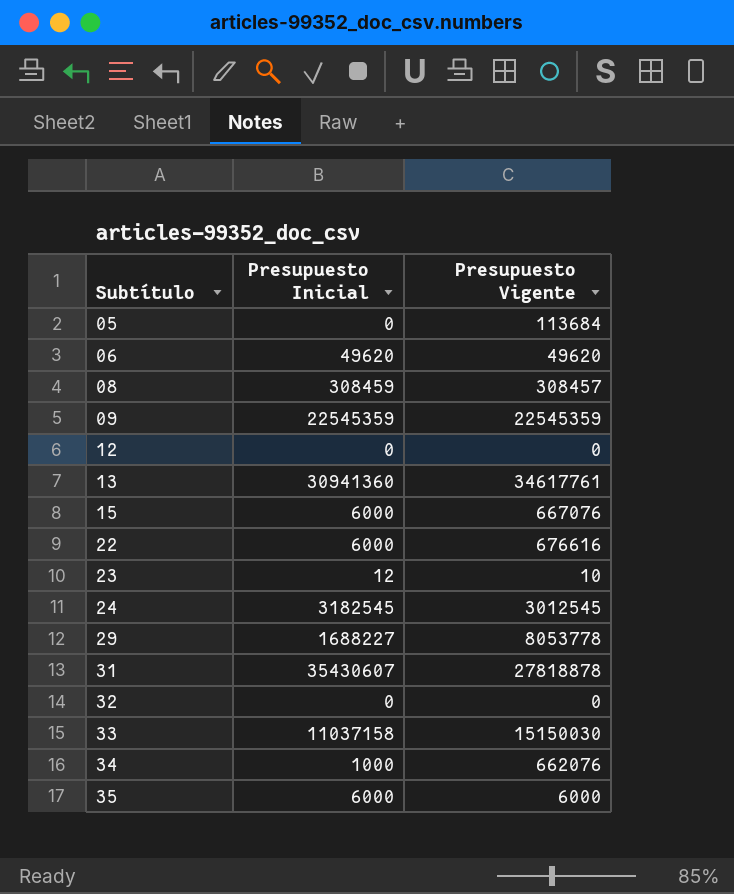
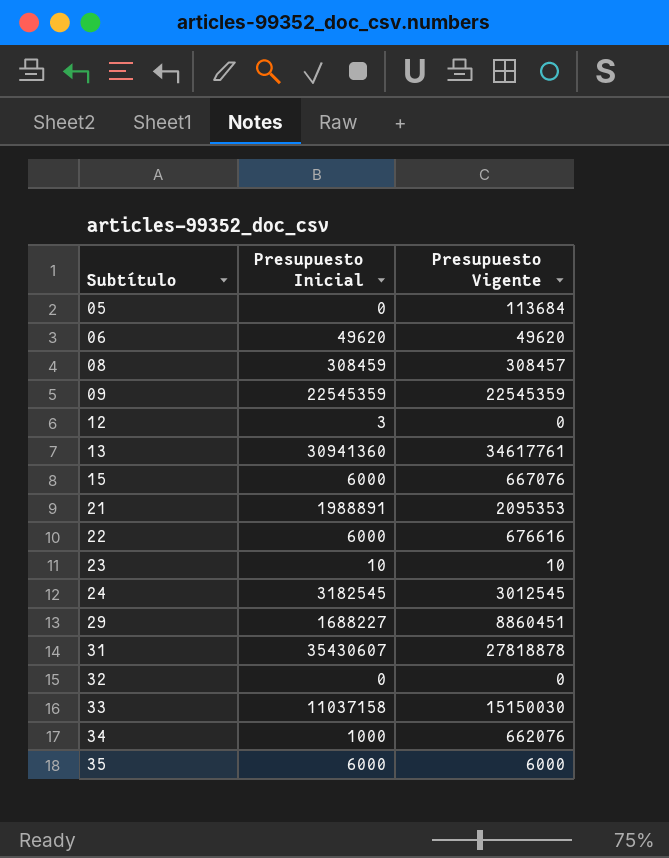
12 | Presupuesto Inicial: 0 -> 3
row 21: none -> 1988891 | 2095353
23 | Presupuesto Inicial: 12 -> 10
29 | Presupuesto Vigente: 8053778 -> 8860451

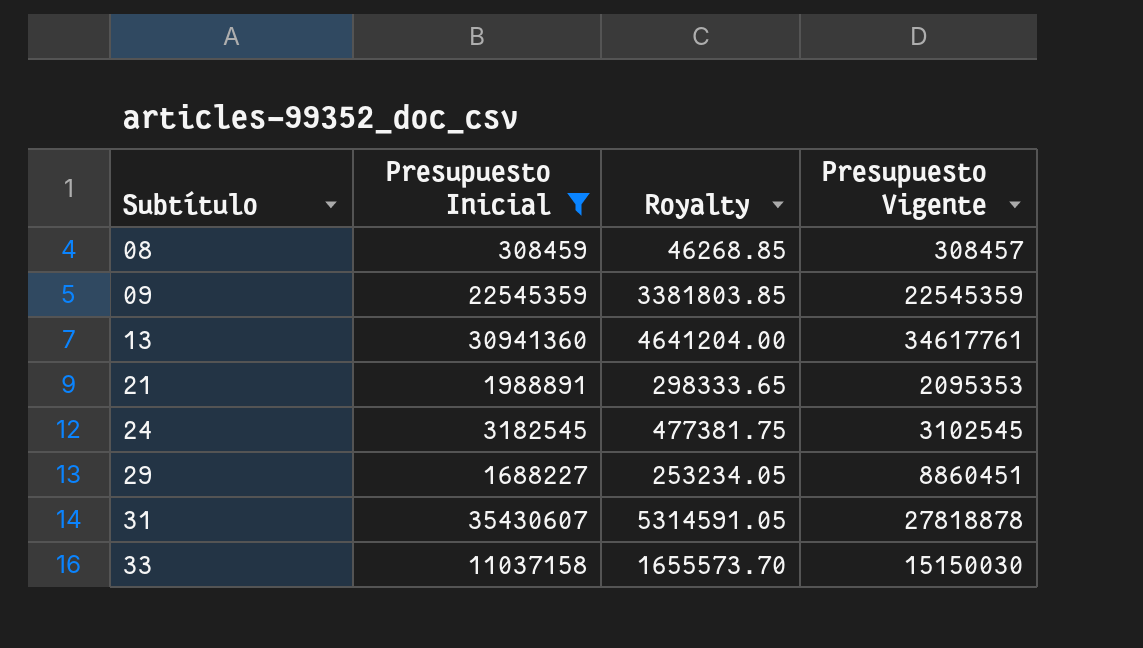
filter: none -> Presupuesto Inicial >= 308459
column Royalty | formula: none -> [Presupuesto Inicial] * 0.15
24 | Presupuesto Vigente: 3012545 -> 3102545

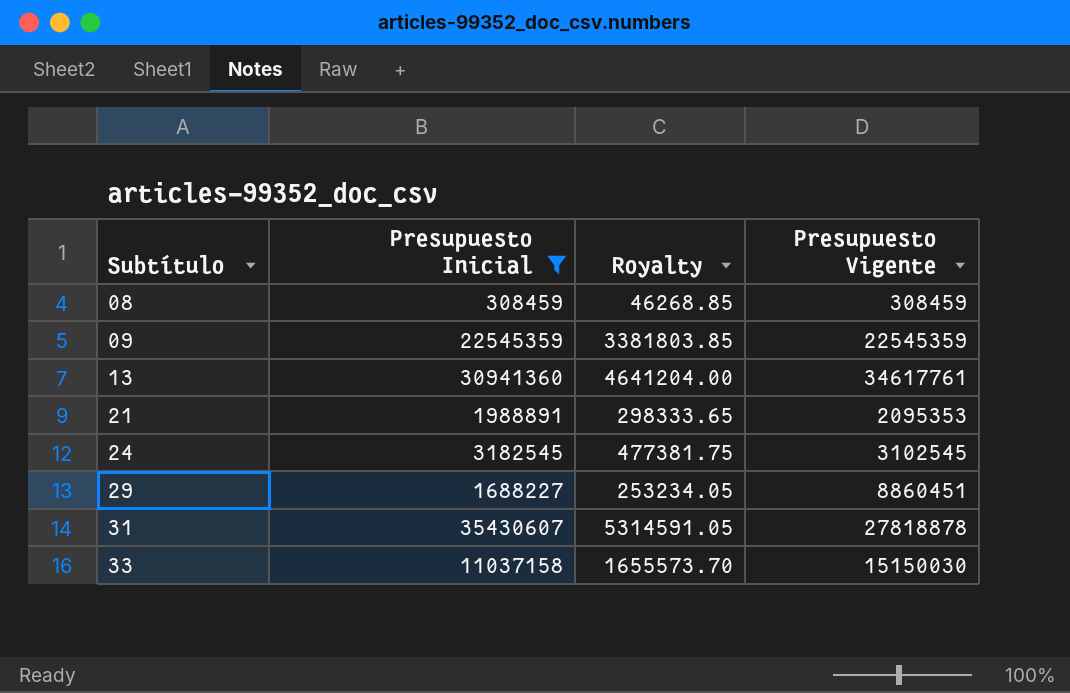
08 | Presupuesto Vigente: 308457 -> 308459

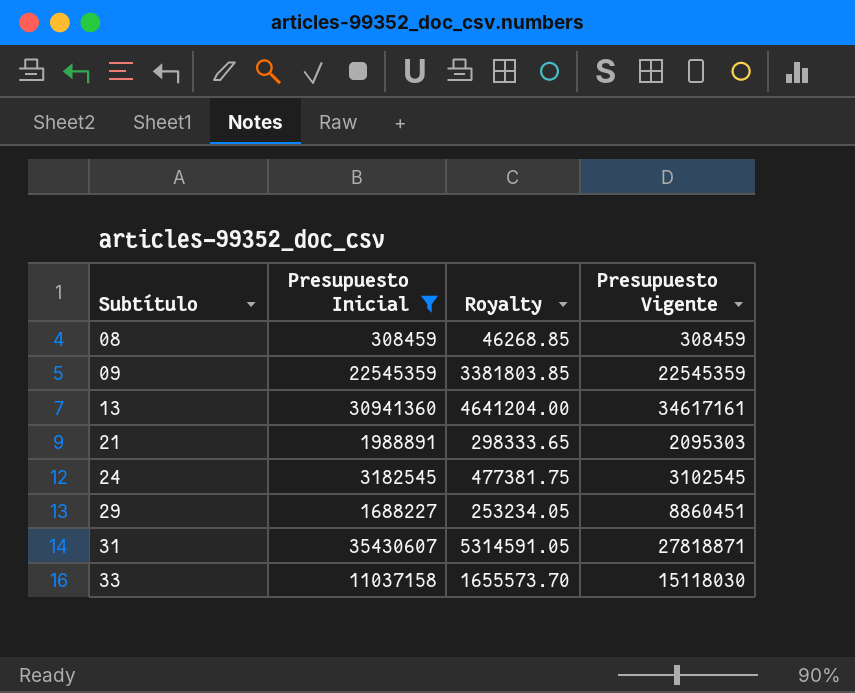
13 | Presupuesto Vigente: 34617761 -> 34617161
21 | Presupuesto Vigente: 2095353 -> 2095303
31 | Presupuesto Vigente: 27818878 -> 27818871
33 | Presupuesto Vigente: 15150030 -> 15118030

